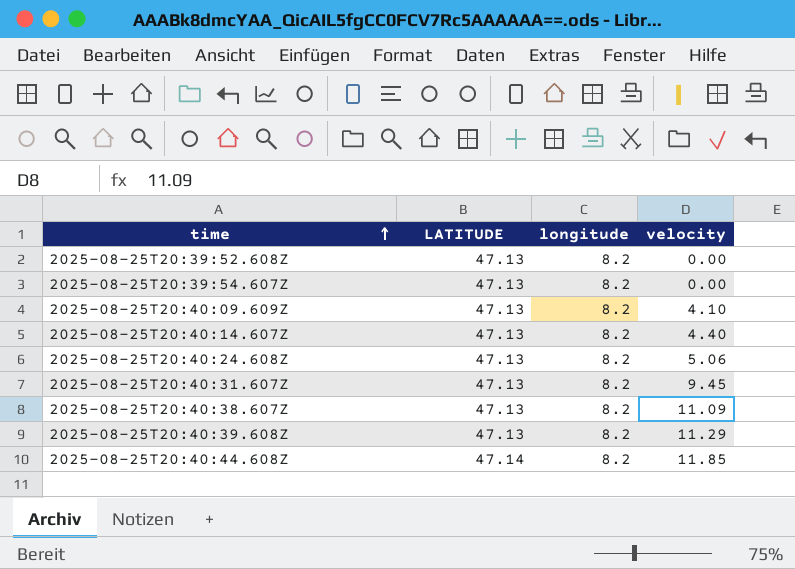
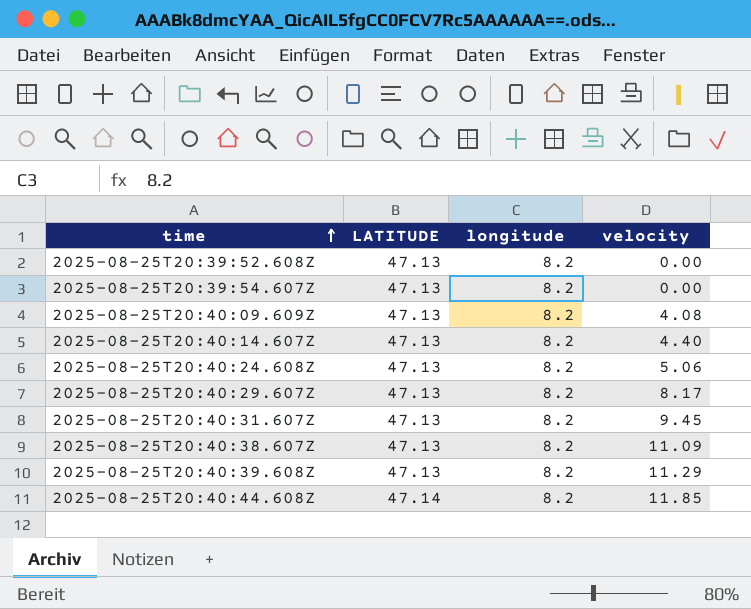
2025-08-25T20:40:09.609Z | velocity: 4.10 -> 4.08
row 2025-08-25T20:40:29.607Z: none -> 47.13 | 8.2 | 8.17

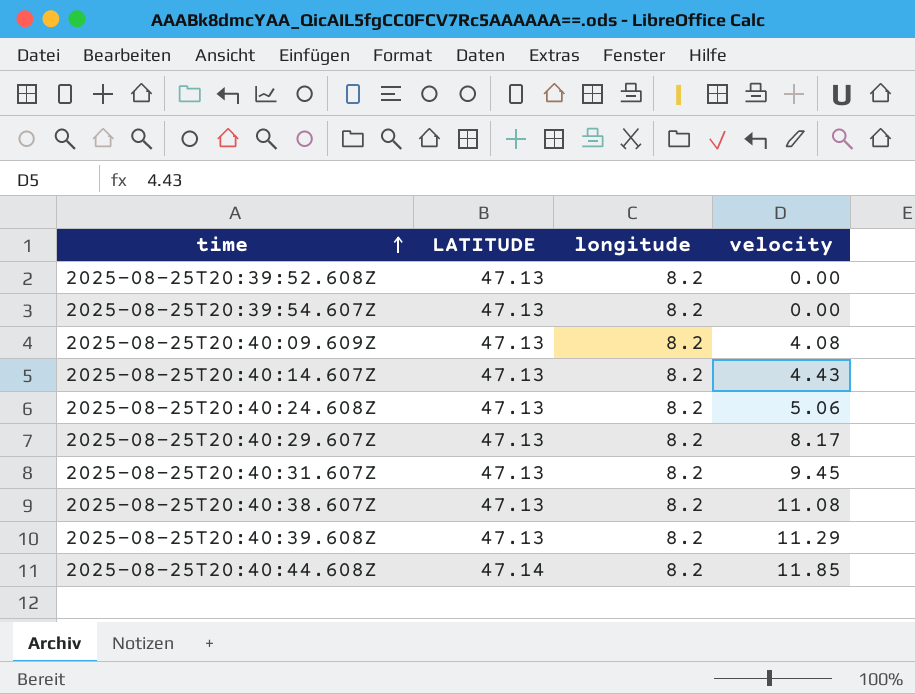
2025-08-25T20:40:14.607Z | velocity: 4.40 -> 4.43
2025-08-25T20:40:38.607Z | velocity: 11.09 -> 11.08

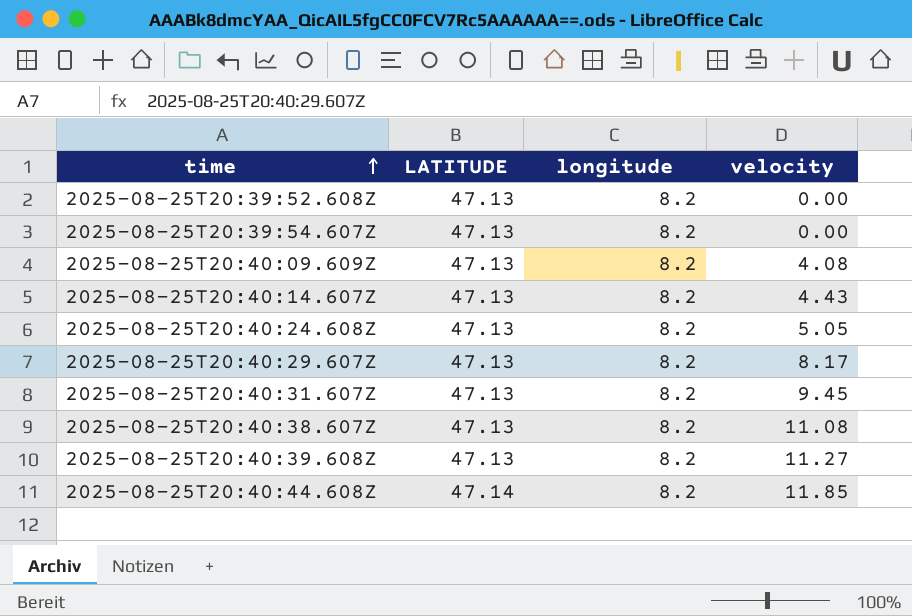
2025-08-25T20:40:24.608Z | velocity: 5.06 -> 5.05
2025-08-25T20:40:39.608Z | velocity: 11.29 -> 11.27

